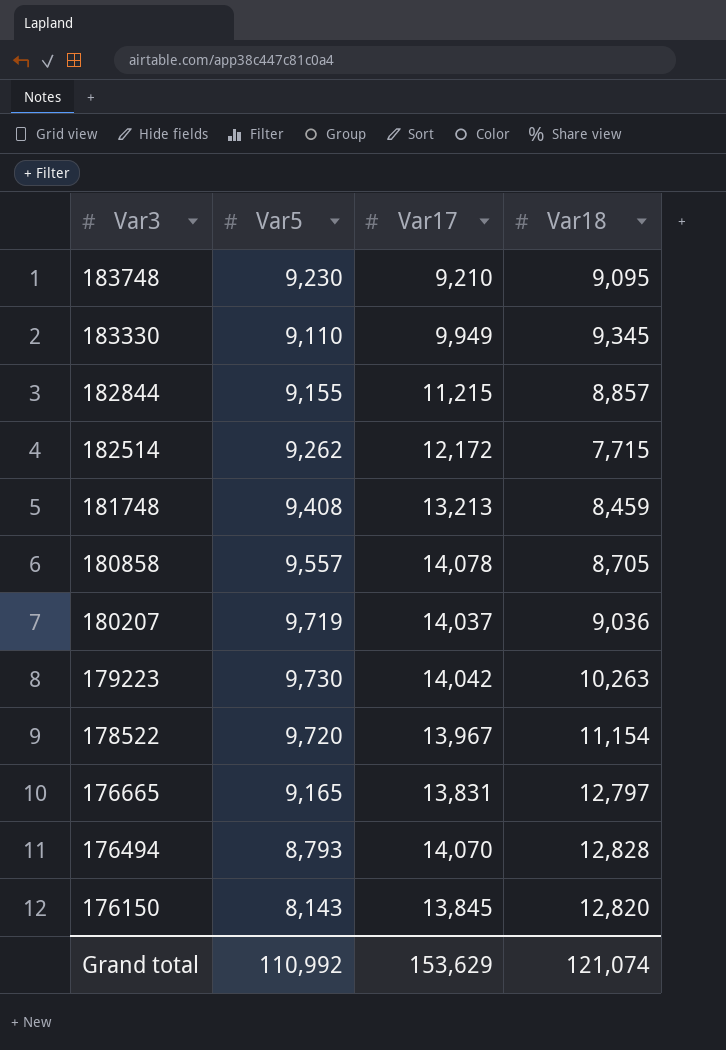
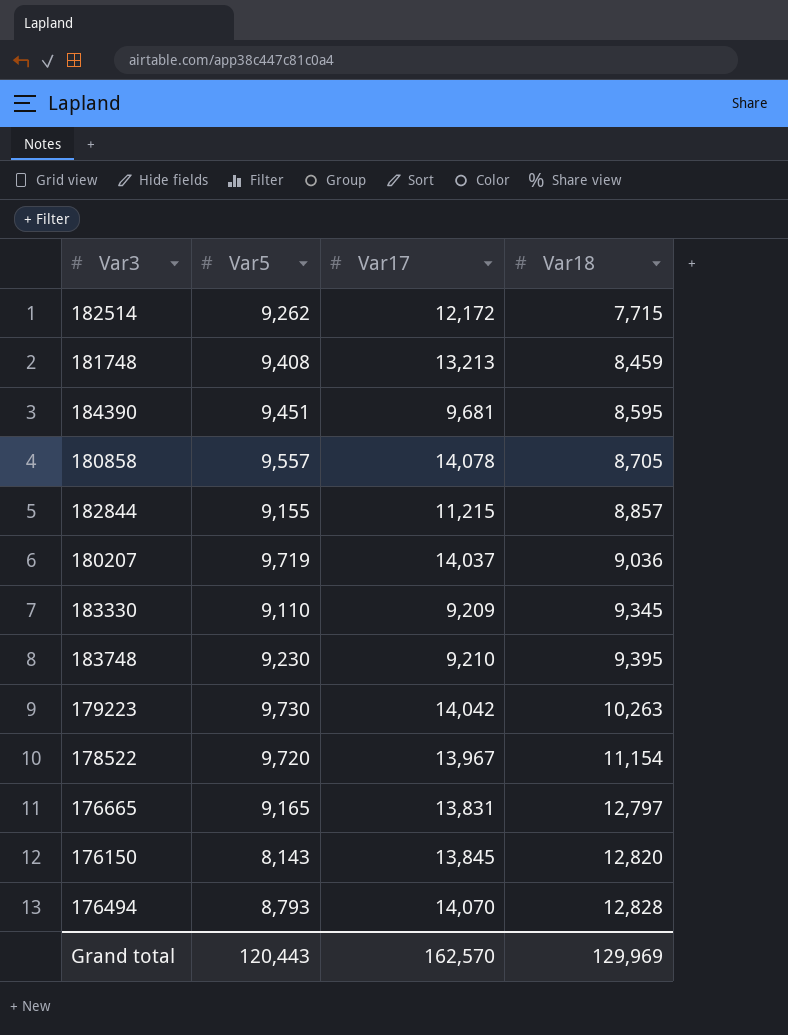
row order: Var3 descending -> Var18 ascending
row 184390: none -> 9,451 | 9,681 | 8,595
183330 | Var17: 9,949 -> 9,209
183748 | Var18: 9,095 -> 9,395
Grand total | Var5: 110,992 -> 120,443
Grand total | Var17: 153,629 -> 162,570
Grand total | Var18: 121,074 -> 129,969

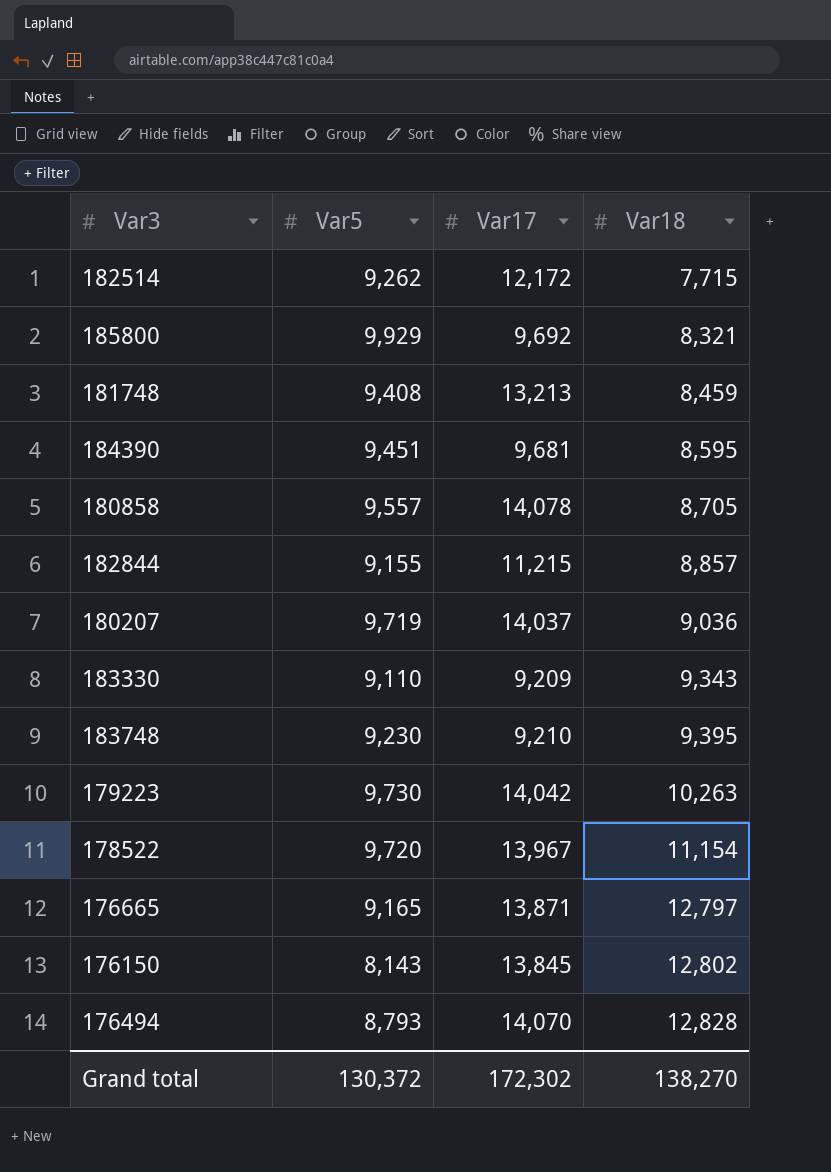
row 185800: none -> 9,929 | 9,692 | 8,321
183330 | Var18: 9,345 -> 9,343
176665 | Var17: 13,831 -> 13,871
176150 | Var18: 12,820 -> 12,802
Grand total | Var5: 120,443 -> 130,372
Grand total | Var17: 162,570 -> 172,302
Grand total | Var18: 129,969 -> 138,270

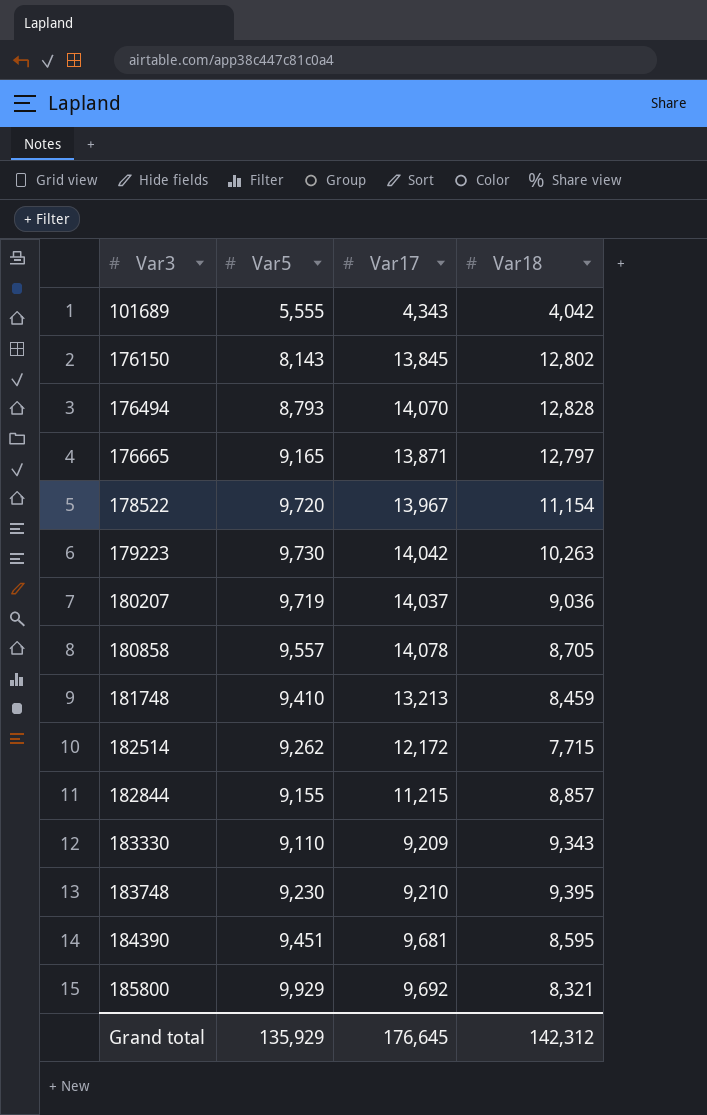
row order: Var18 ascending -> Var3 ascending
row 101689: none -> 5,555 | 4,343 | 4,042
181748 | Var5: 9,408 -> 9,410
Grand total | Var5: 130,372 -> 135,929
Grand total | Var17: 172,302 -> 176,645
Grand total | Var18: 138,270 -> 142,312

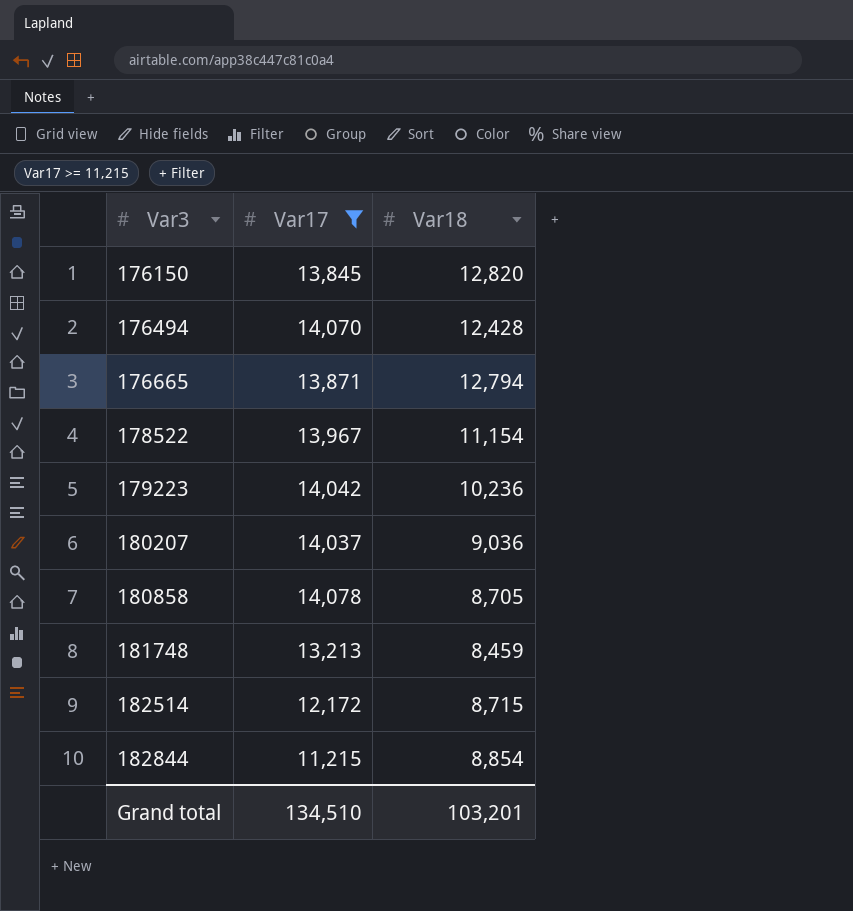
filter: none -> Var17 >= 11,215
column Var5 | position: 2 -> none
176150 | Var18: 12,802 -> 12,820
176494 | Var18: 12,828 -> 12,428
176665 | Var18: 12,797 -> 12,794
179223 | Var18: 10,263 -> 10,236
182514 | Var18: 7,715 -> 8,715
182844 | Var18: 8,857 -> 8,854
Grand total | Var17: 176,645 -> 134,510
Grand total | Var18: 142,312 -> 103,201

